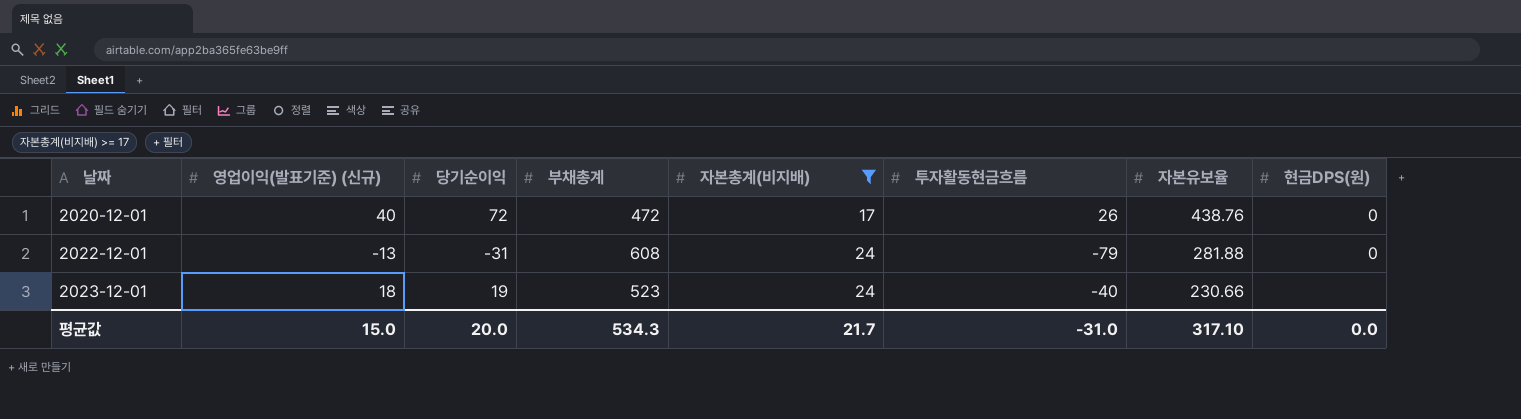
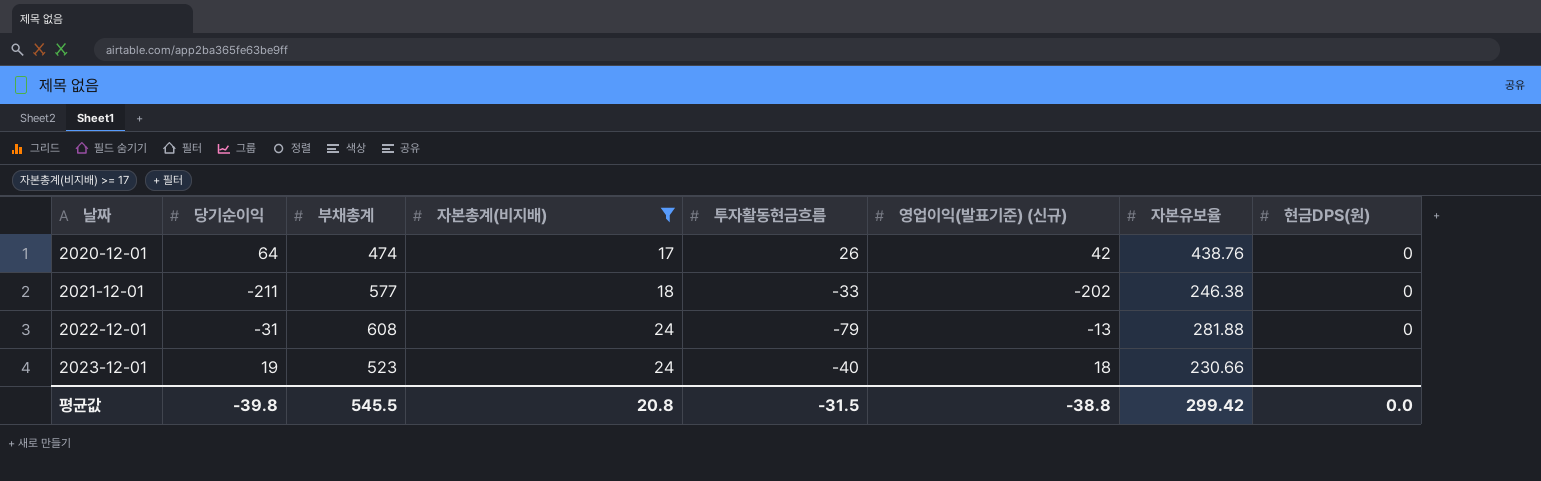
column 영업이익(발표기준) (신규) | position: 2 -> 6
2020-12-01 | 당기순이익: 72 -> 64
2020-12-01 | 부채총계: 472 -> 474
2020-12-01 | 영업이익(발표기준) (신규): 40 -> 42
row 2021-12-01: none -> -211 | 577 | 18 | -33 | -202 | 246.38 | 0
평균값 | 당기순이익: 20.0 -> -39.8
평균값 | 부채총계: 534.3 -> 545.5
평균값 | 자본총계(비지배): 21.7 -> 20.8
평균값 | 투자활동현금흐름: -31.0 -> -31.5
평균값 | 영업이익(발표기준) (신규): 15.0 -> -38.8
평균값 | 자본유보율: 317.10 -> 299.42

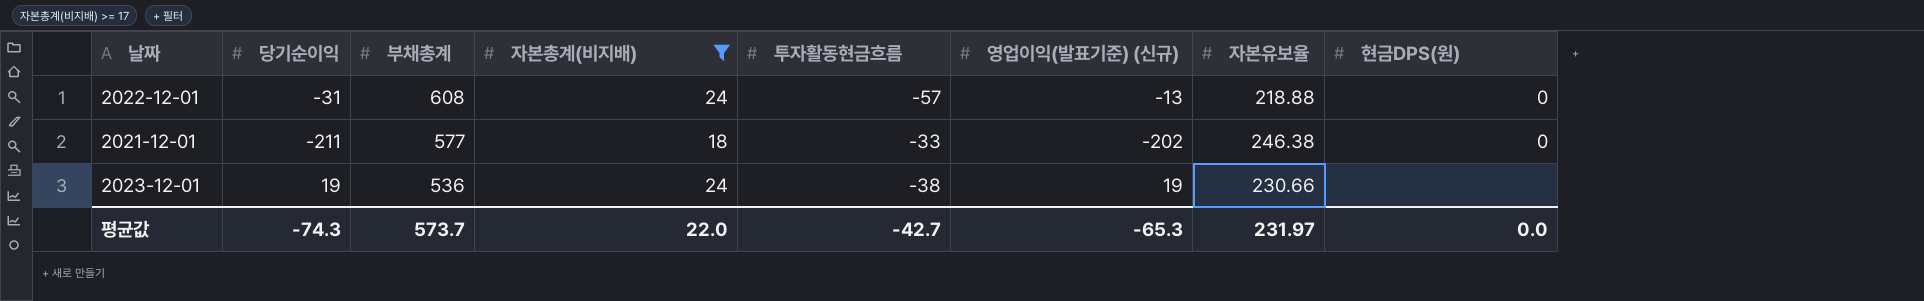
row order: 날짜 ascending -> 부채총계 descending
row 2020-12-01: 64 | 474 | 17 | 26 | 42 | 438.76 | 0 -> none
2022-12-01 | 투자활동현금흐름: -79 -> -57
2022-12-01 | 자본유보율: 281.88 -> 218.88
2023-12-01 | 부채총계: 523 -> 536
2023-12-01 | 투자활동현금흐름: -40 -> -38
2023-12-01 | 영업이익(발표기준) (신규): 18 -> 19
평균값 | 당기순이익: -39.8 -> -74.3
평균값 | 부채총계: 545.5 -> 573.7
평균값 | 자본총계(비지배): 20.8 -> 22.0
평균값 | 투자활동현금흐름: -31.5 -> -42.7
평균값 | 영업이익(발표기준) (신규): -38.8 -> -65.3
평균값 | 자본유보율: 299.42 -> 231.97

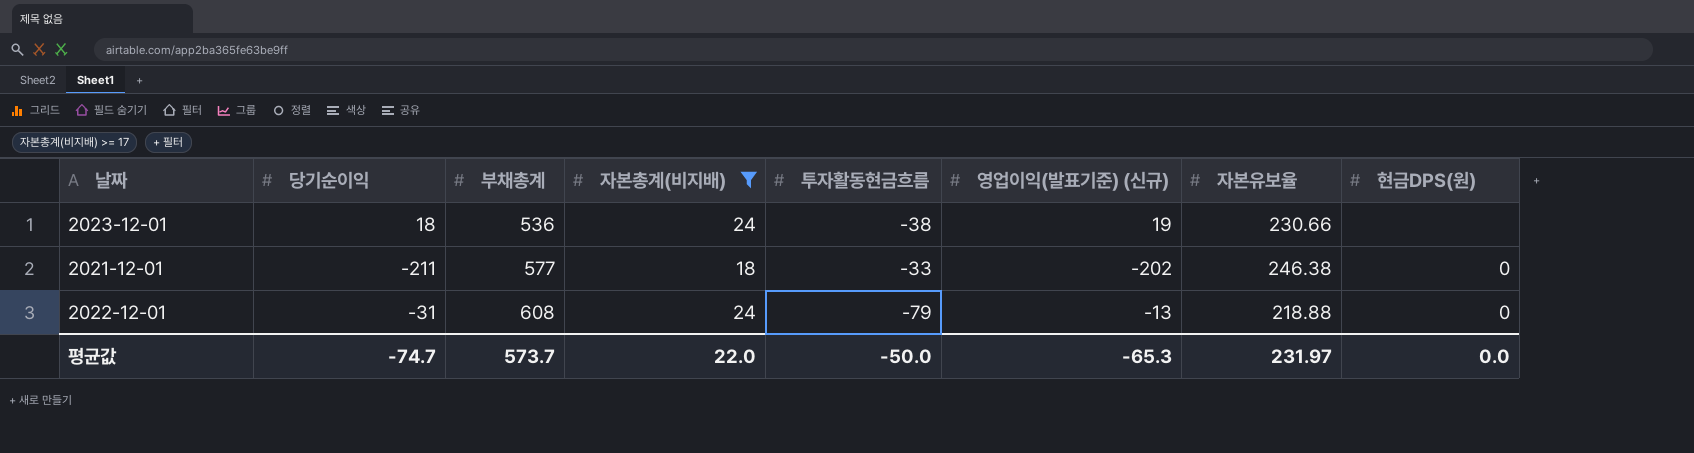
row order: 부채총계 descending -> 부채총계 ascending
2023-12-01 | 당기순이익: 19 -> 18
2022-12-01 | 투자활동현금흐름: -57 -> -79
평균값 | 당기순이익: -74.3 -> -74.7
평균값 | 투자활동현금흐름: -42.7 -> -50.0

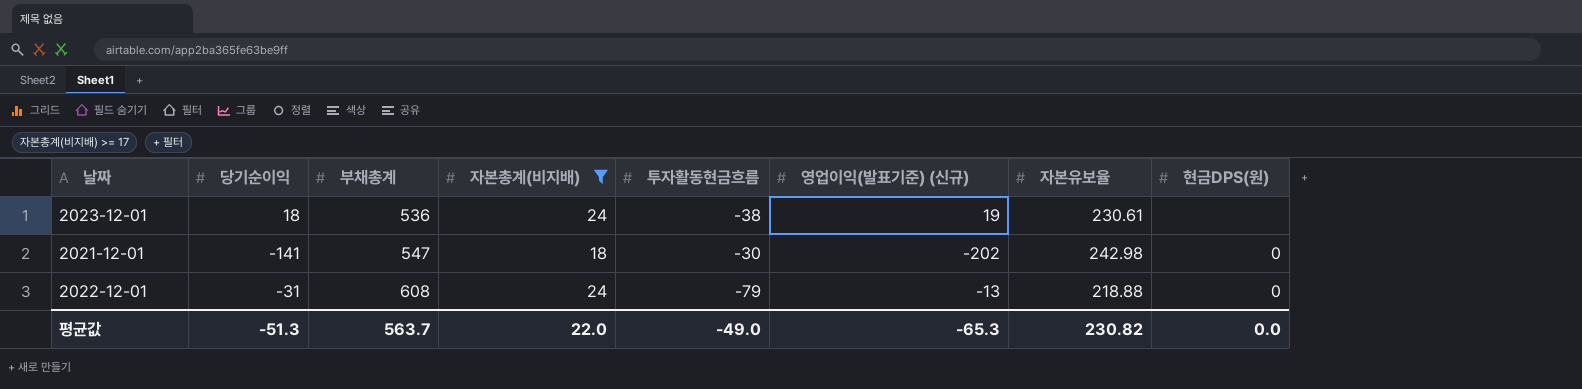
2023-12-01 | 자본유보율: 230.66 -> 230.61
2021-12-01 | 당기순이익: -211 -> -141
2021-12-01 | 부채총계: 577 -> 547
2021-12-01 | 투자활동현금흐름: -33 -> -30
2021-12-01 | 자본유보율: 246.38 -> 242.98
평균값 | 당기순이익: -74.7 -> -51.3
평균값 | 부채총계: 573.7 -> 563.7
평균값 | 투자활동현금흐름: -50.0 -> -49.0
평균값 | 자본유보율: 231.97 -> 230.82

